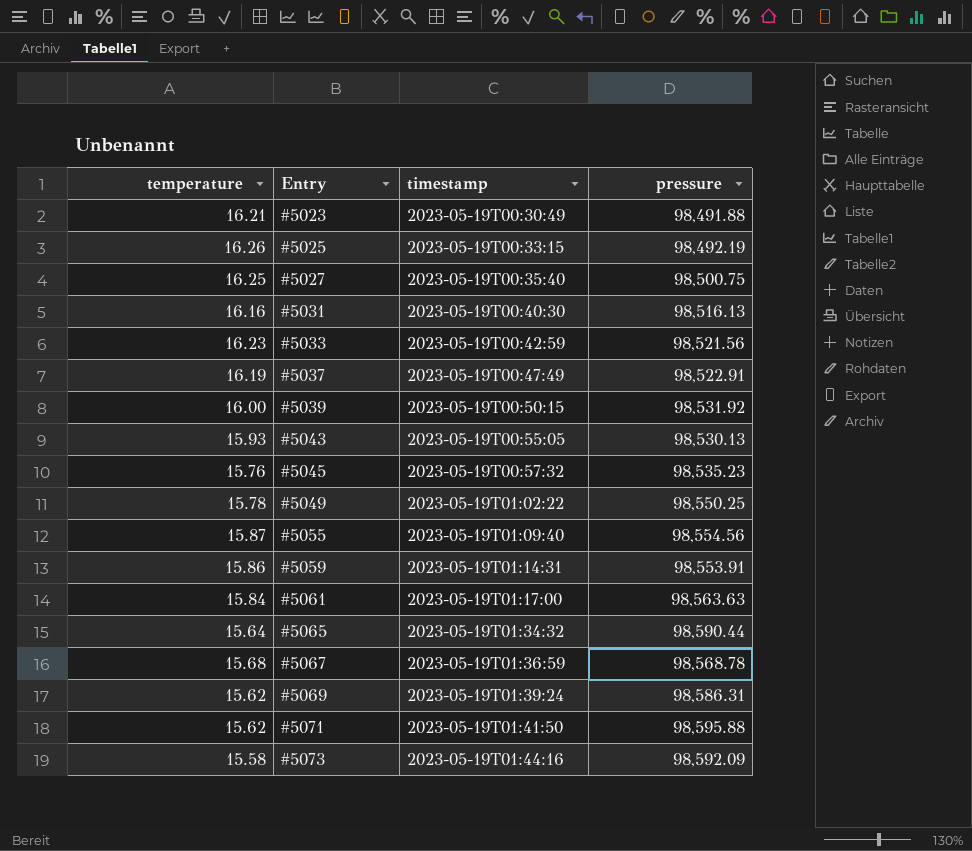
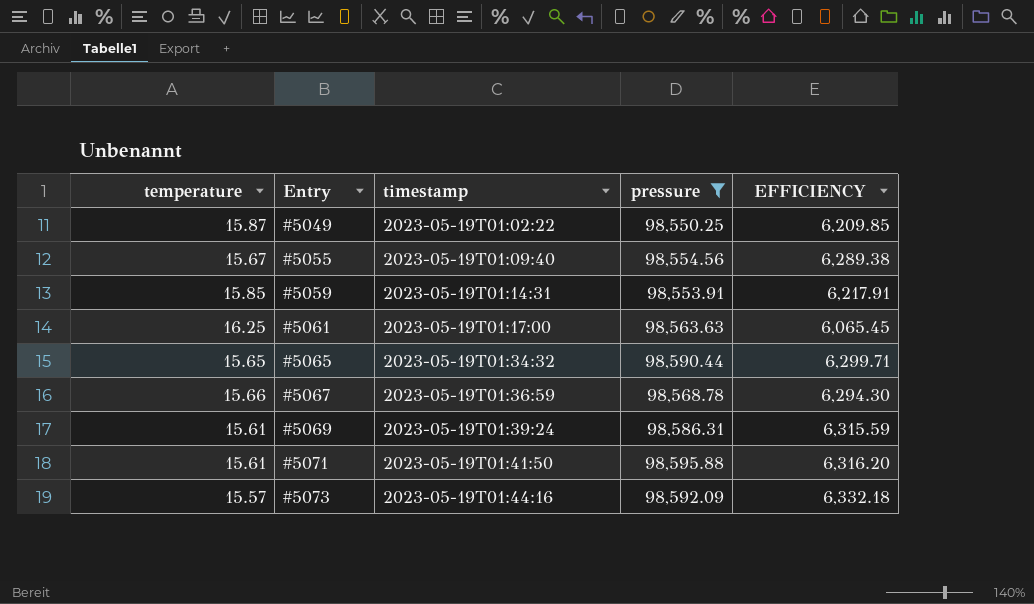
filter: none -> pressure >= 98,550.25
column EFFICIENCY | formula: none -> [pressure] / [temperature]
#5049 | temperature: 15.78 -> 15.87
#5055 | temperature: 15.87 -> 15.67
#5059 | temperature: 15.86 -> 15.85
#5061 | temperature: 15.84 -> 16.25
#5065 | temperature: 15.64 -> 15.65
#5067 | temperature: 15.68 -> 15.66
#5069 | temperature: 15.62 -> 15.61
#5071 | temperature: 15.62 -> 15.61
#5073 | temperature: 15.58 -> 15.57

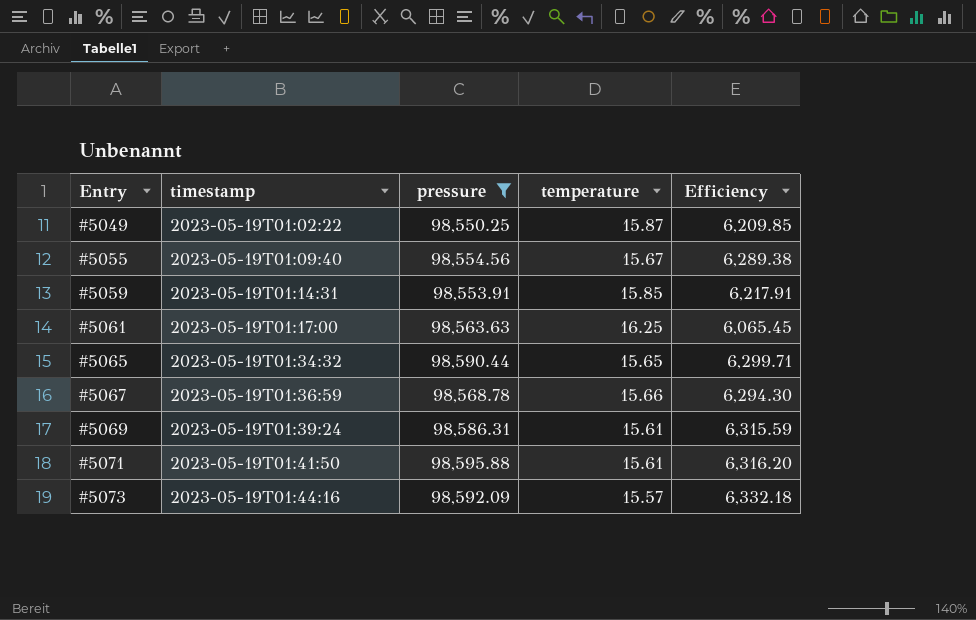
column temperature | position: 1 -> 4
column name: EFFICIENCY -> Efficiency

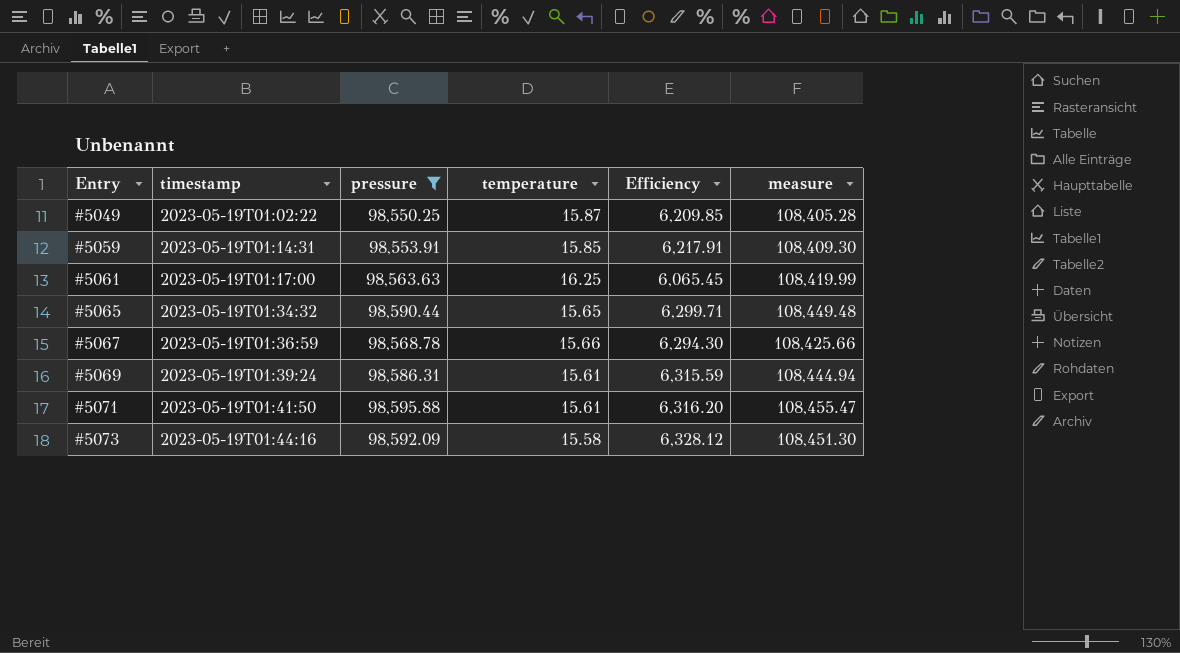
column measure | formula: none -> [pressure] * 1.1
row #5055: 2023-05-19T01:09:40 | 98,554.56 | 15.67 | 6,289.38 -> none
#5073 | temperature: 15.57 -> 15.58
#5073 | Efficiency: 6,332.18 -> 6,328.12

